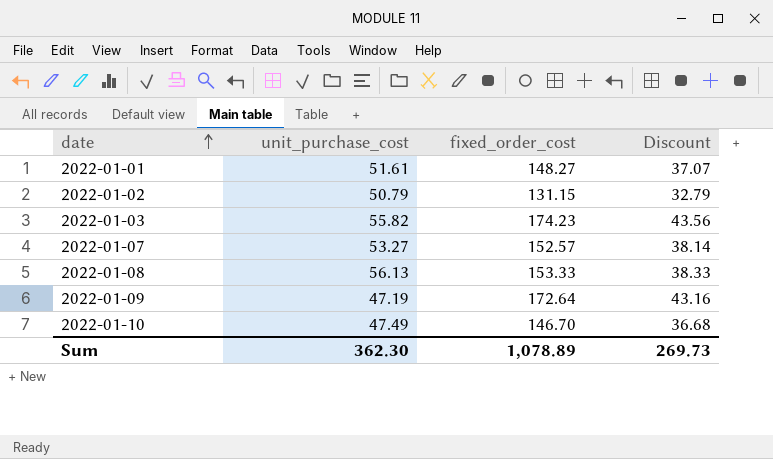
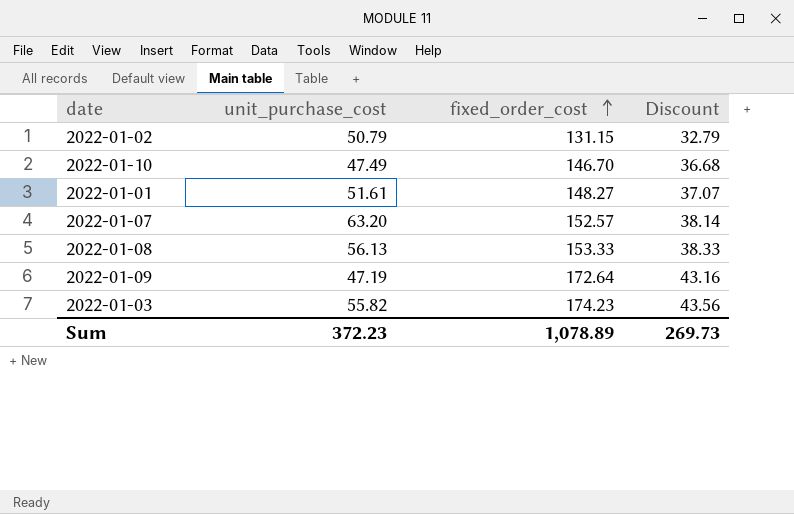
row order: date ascending -> fixed_order_cost ascending
2022-01-07 | unit_purchase_cost: 53.27 -> 63.20
Sum | unit_purchase_cost: 362.30 -> 372.23

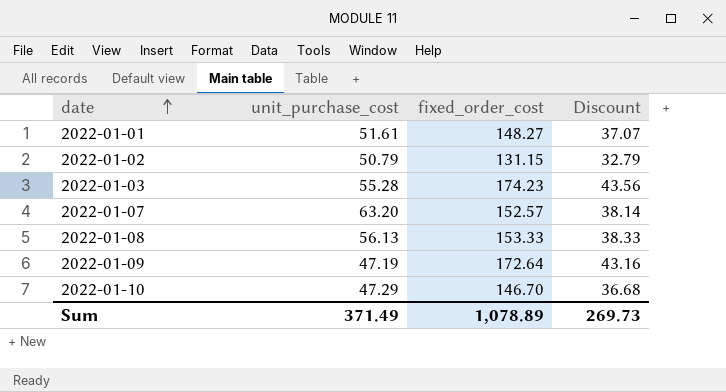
row order: fixed_order_cost ascending -> date ascending
2022-01-03 | unit_purchase_cost: 55.82 -> 55.28
2022-01-10 | unit_purchase_cost: 47.49 -> 47.29
Sum | unit_purchase_cost: 372.23 -> 371.49

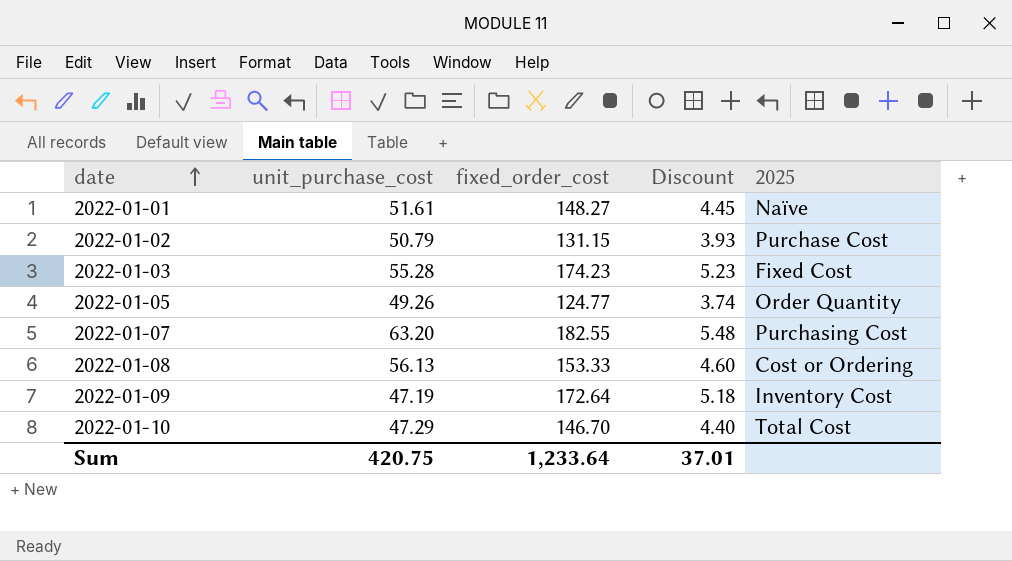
column Discount | formula: [fixed_order_cost] * 0.25 -> [fixed_order_cost] * 0.03
column 2025 | position: none -> 5
row 2022-01-05: none -> 49.26 | 124.77 | 3.74 | Order Quantity
2022-01-07 | fixed_order_cost: 152.57 -> 182.55
Sum | unit_purchase_cost: 371.49 -> 420.75
Sum | fixed_order_cost: 1,078.89 -> 1,233.64
Sum | Discount: 269.73 -> 37.01

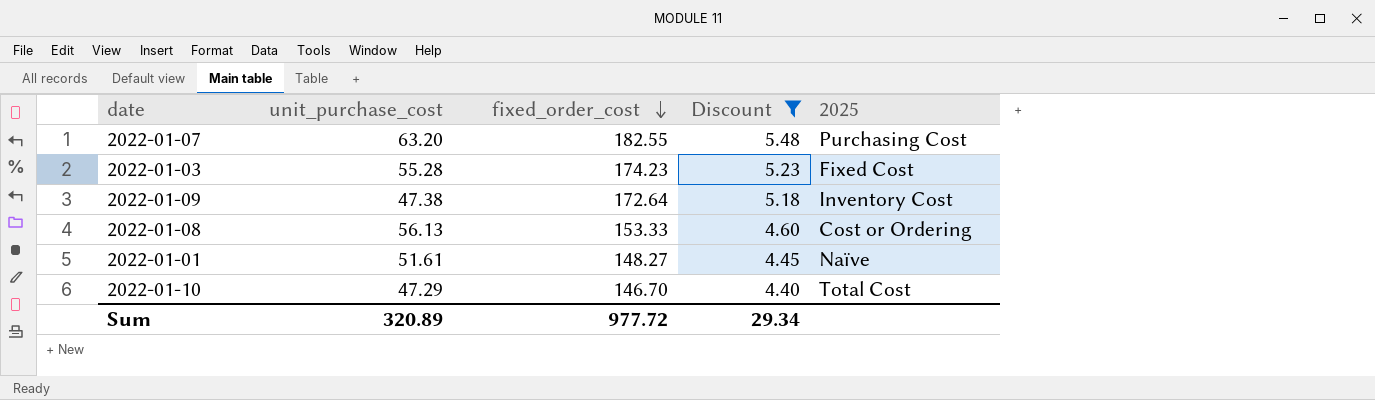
filter: none -> Discount >= 4.40
row order: date ascending -> fixed_order_cost descending
2022-01-09 | unit_purchase_cost: 47.19 -> 47.38
Sum | unit_purchase_cost: 420.75 -> 320.89
Sum | fixed_order_cost: 1,233.64 -> 977.72
Sum | Discount: 37.01 -> 29.34

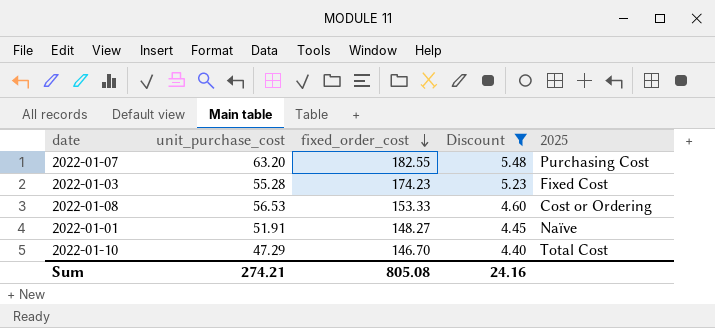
row 2022-01-09: 47.38 | 172.64 | 5.18 | Inventory Cost -> none
2022-01-08 | unit_purchase_cost: 56.13 -> 56.53
2022-01-01 | unit_purchase_cost: 51.61 -> 51.91
Sum | unit_purchase_cost: 320.89 -> 274.21
Sum | fixed_order_cost: 977.72 -> 805.08
Sum | Discount: 29.34 -> 24.16

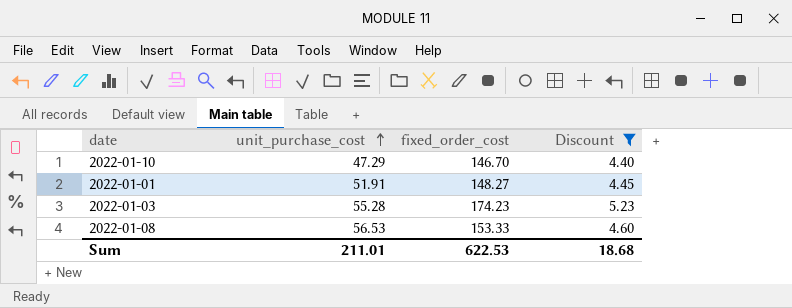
row order: fixed_order_cost descending -> unit_purchase_cost ascending
column 2025 | position: 5 -> none
row 2022-01-07: 63.20 | 182.55 | 5.48 | Purchasing Cost -> none
Sum | unit_purchase_cost: 274.21 -> 211.01
Sum | fixed_order_cost: 805.08 -> 622.53
Sum | Discount: 24.16 -> 18.68

